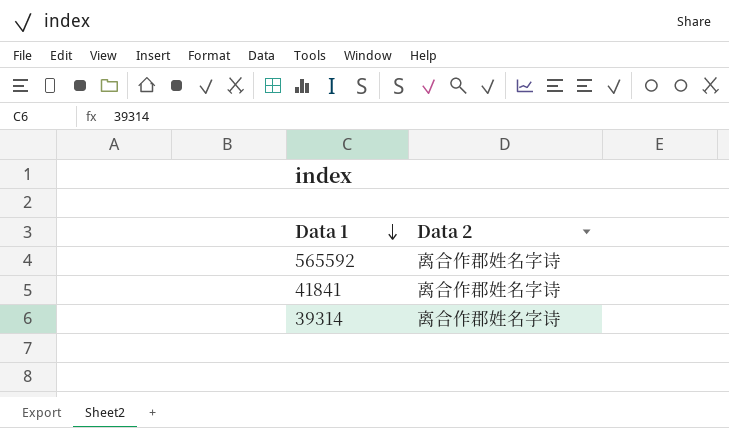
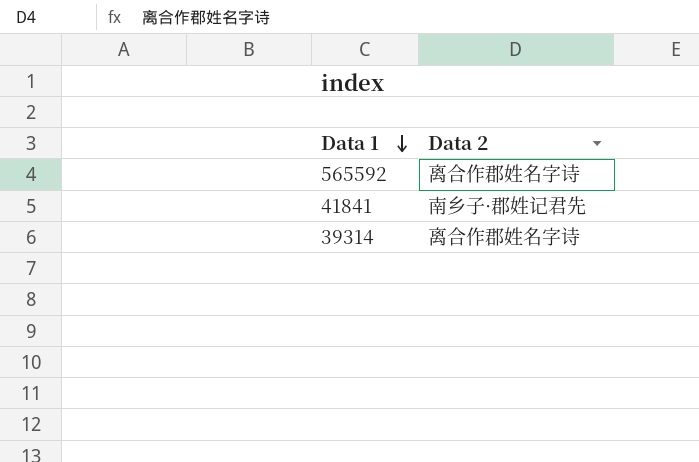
41841 | Data 2: 离合作郡姓名字诗 -> 南乡子·郡姓记君先

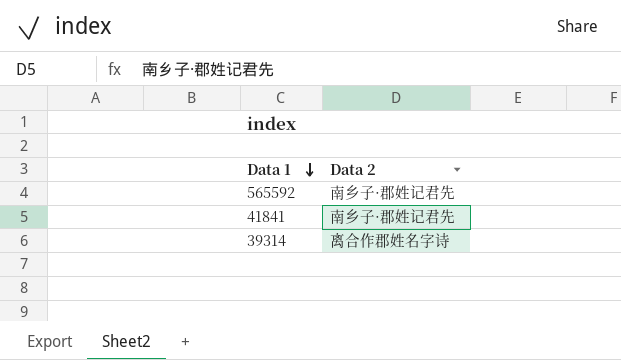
565592 | Data 2: 离合作郡姓名字诗 -> 南乡子·郡姓记君先

